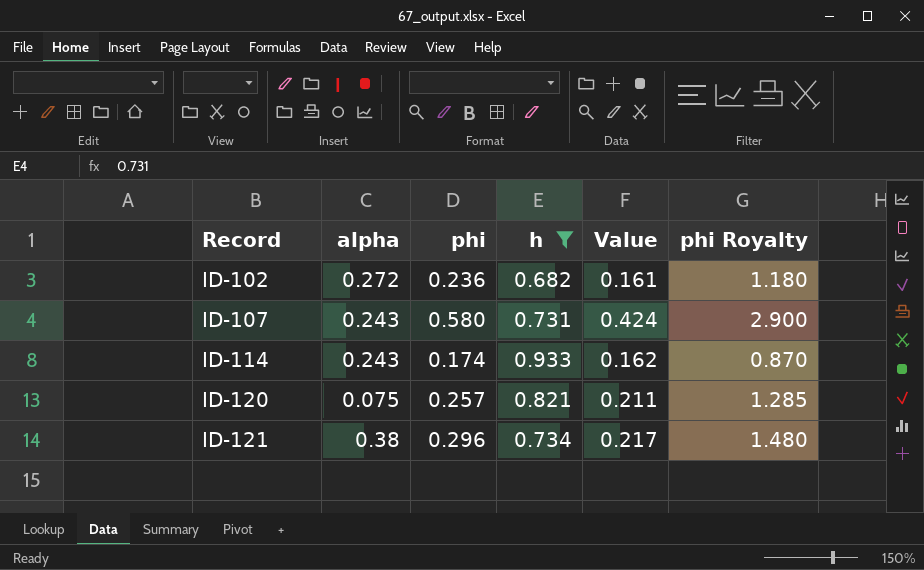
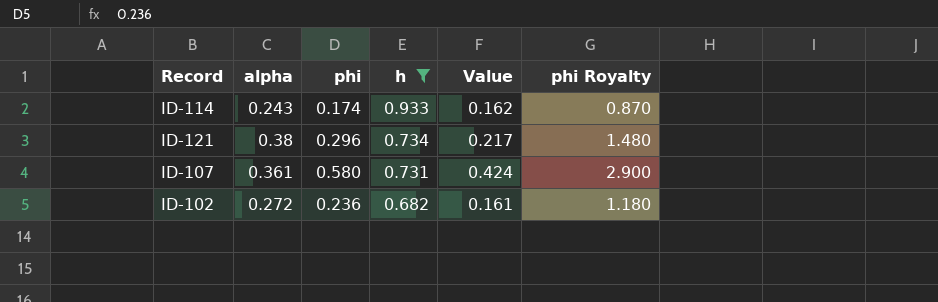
row order: Record ascending -> h descending
row ID-120: 0.075 | 0.257 | 0.821 | 0.211 | 1.285 -> none
ID-107 | alpha: 0.243 -> 0.361

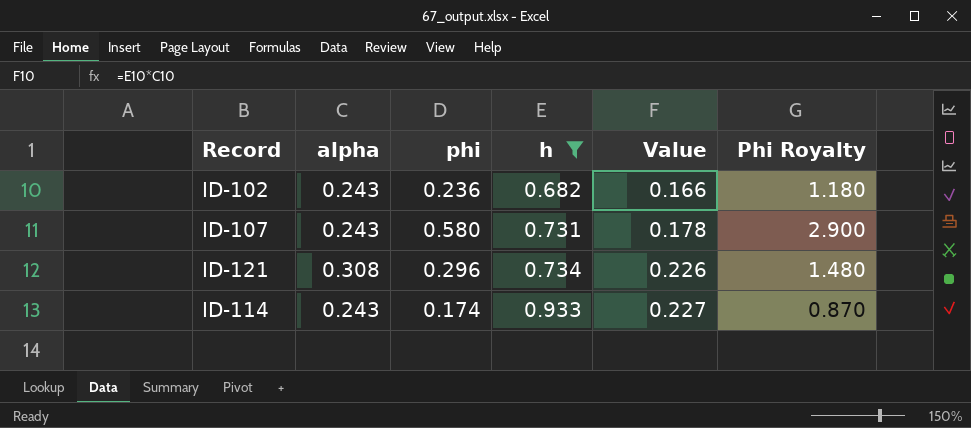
row order: h descending -> h ascending
column Value | formula: [phi] * [h] -> [alpha] * [h]
column name: phi Royalty -> Phi Royalty
ID-102 | alpha: 0.272 -> 0.243
ID-107 | alpha: 0.361 -> 0.243
ID-121 | alpha: 0.38 -> 0.308

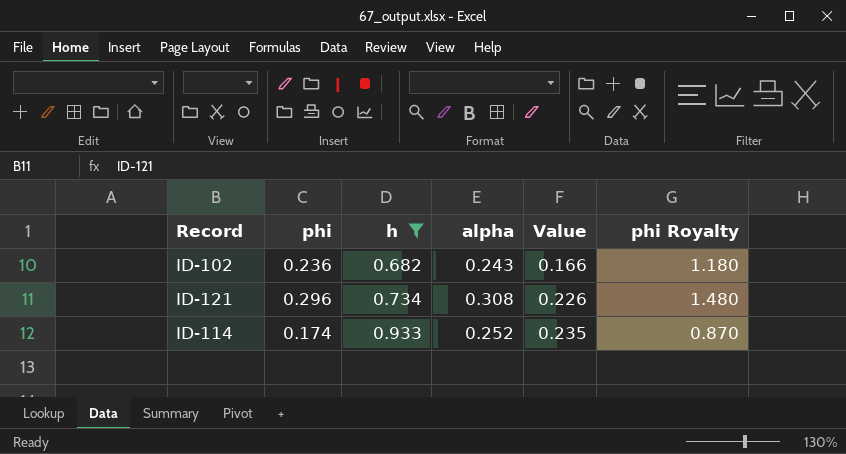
column alpha | position: 2 -> 4
column name: Phi Royalty -> phi Royalty
row ID-107: 0.243 | 0.580 | 0.731 | 0.178 | 2.900 -> none
ID-114 | alpha: 0.243 -> 0.252
ID-114 | Value: 0.227 -> 0.235

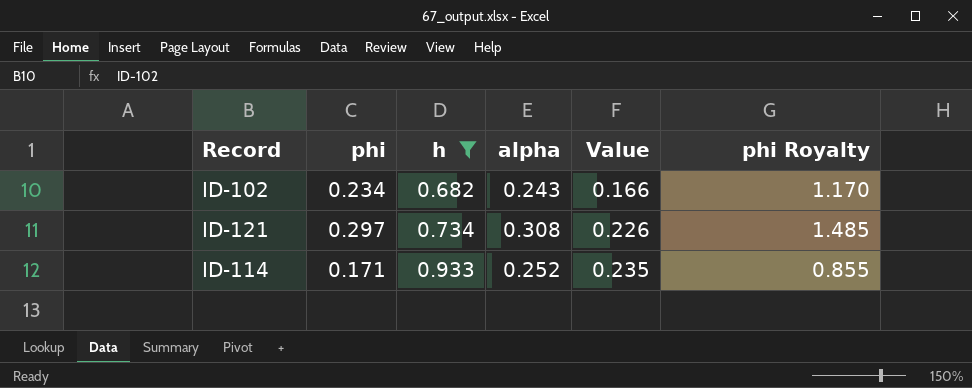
ID-102 | phi: 0.236 -> 0.234
ID-102 | phi Royalty: 1.180 -> 1.170
ID-121 | phi: 0.296 -> 0.297
ID-121 | phi Royalty: 1.480 -> 1.485
ID-114 | phi: 0.174 -> 0.171
ID-114 | phi Royalty: 0.870 -> 0.855

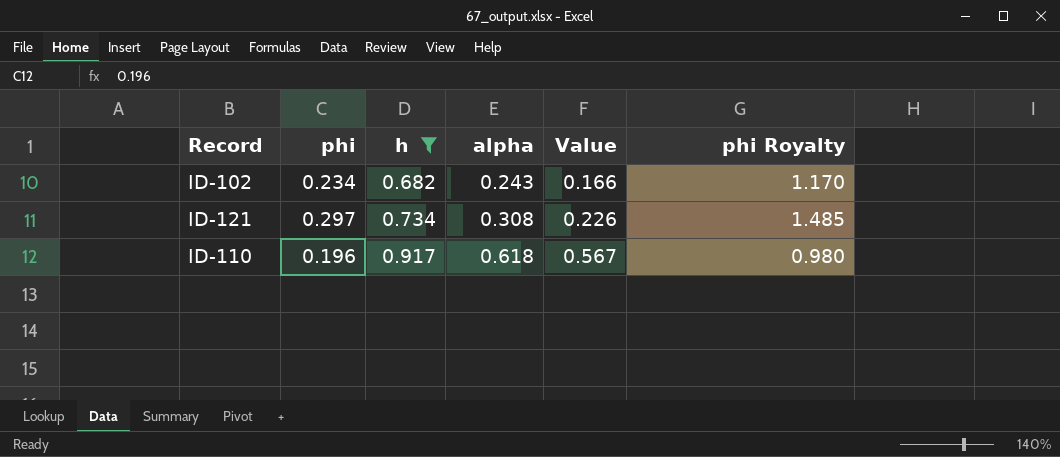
row ID-114: 0.171 | 0.933 | 0.252 | 0.235 | 0.855 -> none
row ID-110: none -> 0.196 | 0.917 | 0.618 | 0.567 | 0.980

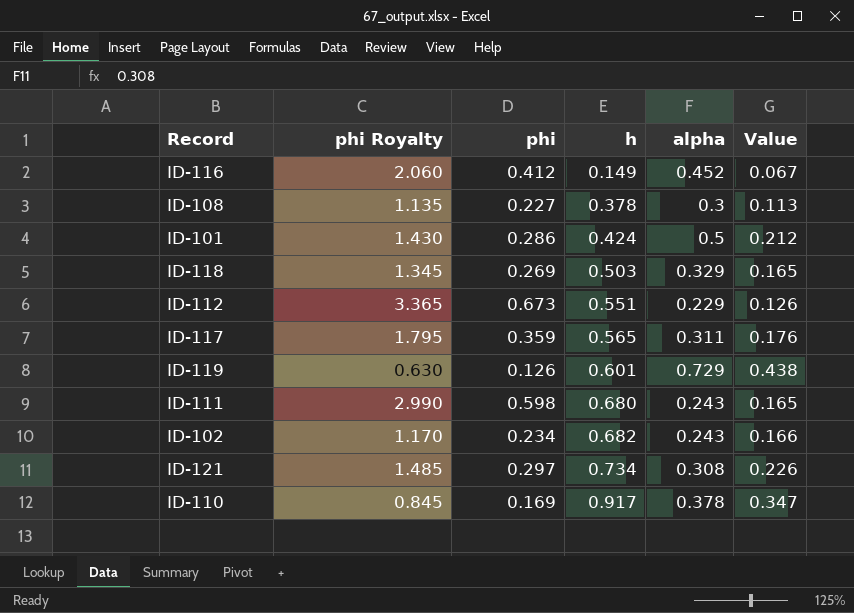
filter: h >= 0.682 -> none
column phi Royalty | position: 6 -> 2
ID-110 | phi Royalty: 0.980 -> 0.845
ID-110 | phi: 0.196 -> 0.169
ID-110 | alpha: 0.618 -> 0.378
ID-110 | Value: 0.567 -> 0.347

